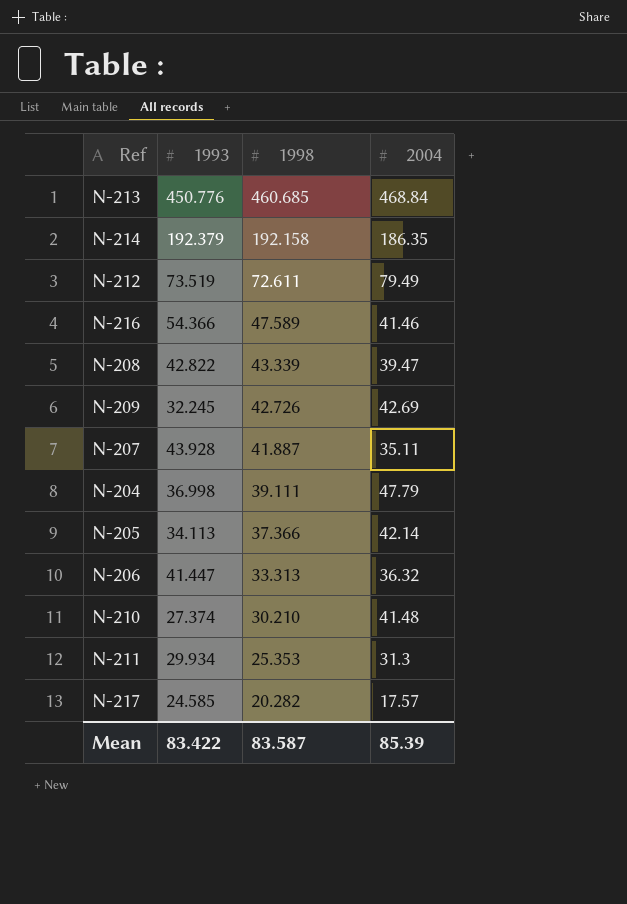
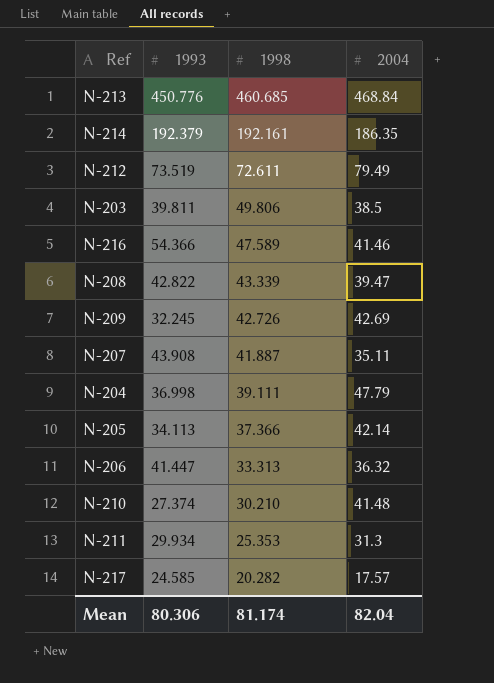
N-214 | 1998: 192.158 -> 192.161
row N-203: none -> 39.811 | 49.806 | 38.5
N-207 | 1993: 43.928 -> 43.908
Mean | 1993: 83.422 -> 80.306
Mean | 1998: 83.587 -> 81.174
Mean | 2004: 85.39 -> 82.04

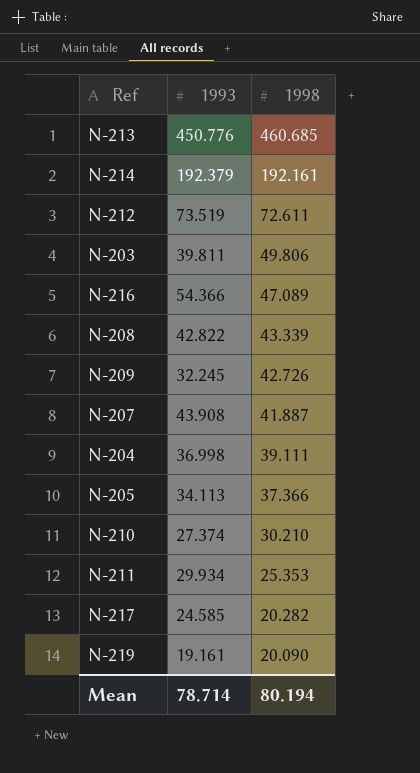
column 2004 | position: 4 -> none
row N-206: 41.447 | 33.313 | 36.32 -> none
N-216 | 1998: 47.589 -> 47.089
row N-219: none -> 19.161 | 20.090
Mean | 1993: 80.306 -> 78.714
Mean | 1998: 81.174 -> 80.194

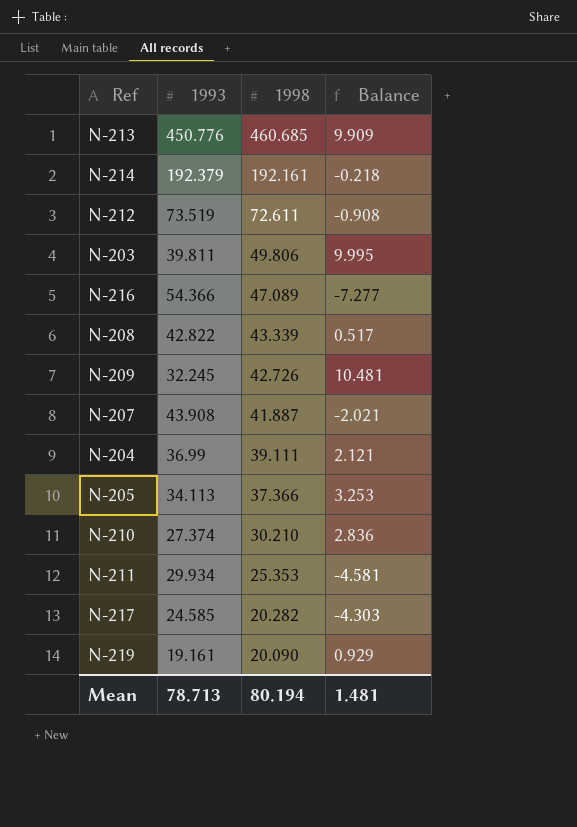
column Balance | formula: none -> [1998] - [1993]
N-204 | 1993: 36.998 -> 36.99
Mean | 1993: 78.714 -> 78.713

